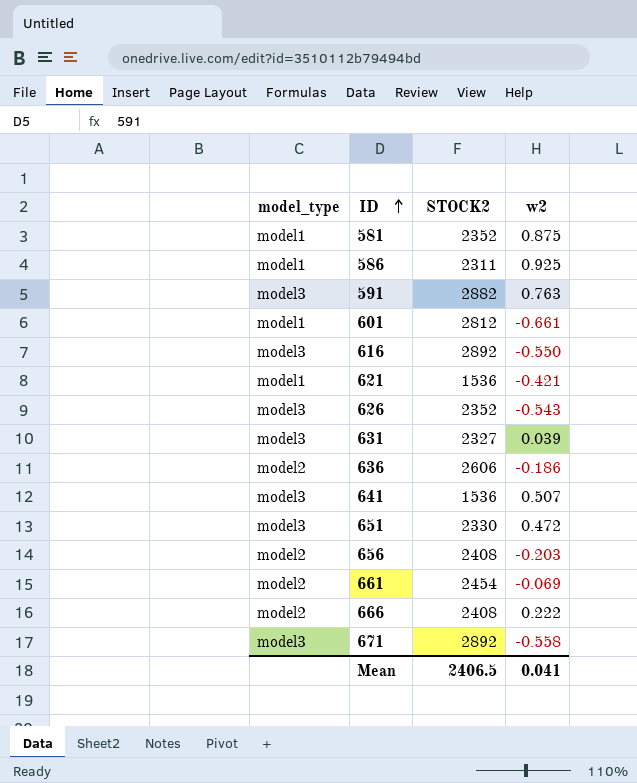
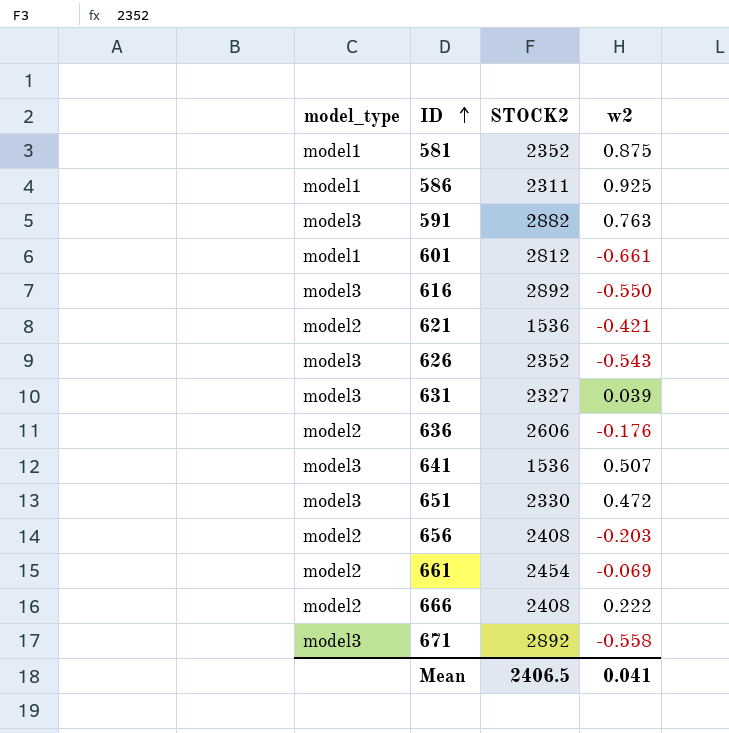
621 | model_type: model1 -> model2
636 | w2: -0.186 -> -0.176

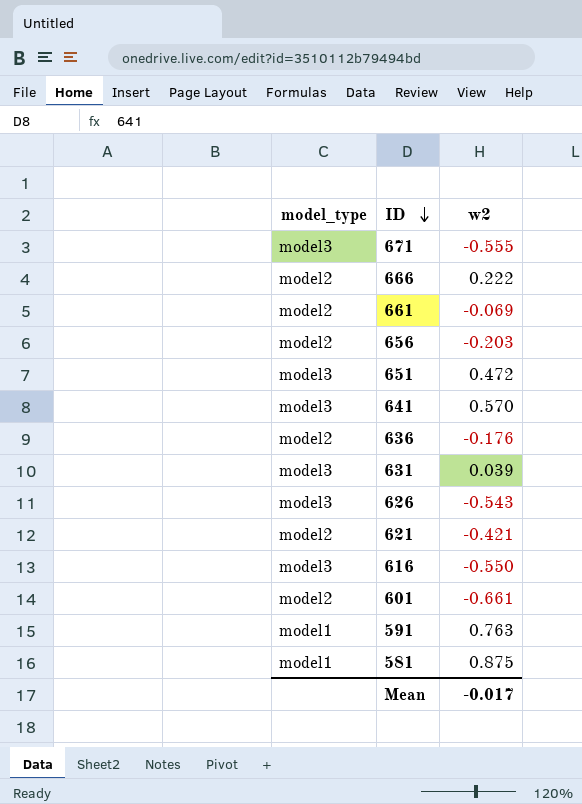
row order: ID ascending -> ID descending
column STOCK2 | position: 3 -> none
row 586: model1 | 2311 | 0.925 -> none
671 | w2: -0.558 -> -0.555
641 | w2: 0.507 -> 0.570
601 | model_type: model1 -> model2
591 | model_type: model3 -> model1
Mean | w2: 0.041 -> -0.017

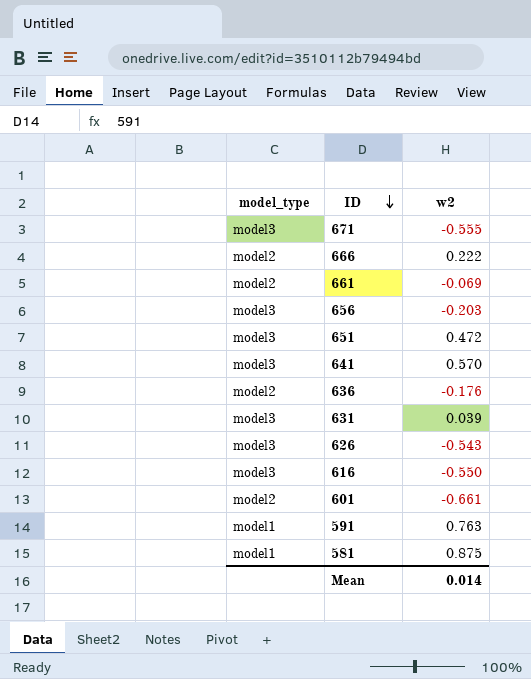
row 621: model2 | -0.421 -> none
656 | model_type: model2 -> model3
Mean | w2: -0.017 -> 0.014

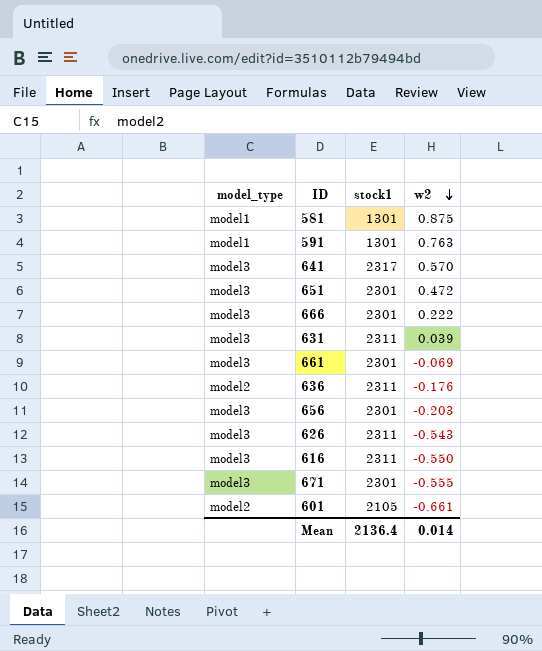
row order: ID descending -> w2 descending
column stock1 | position: none -> 3
666 | model_type: model2 -> model3
661 | model_type: model2 -> model3

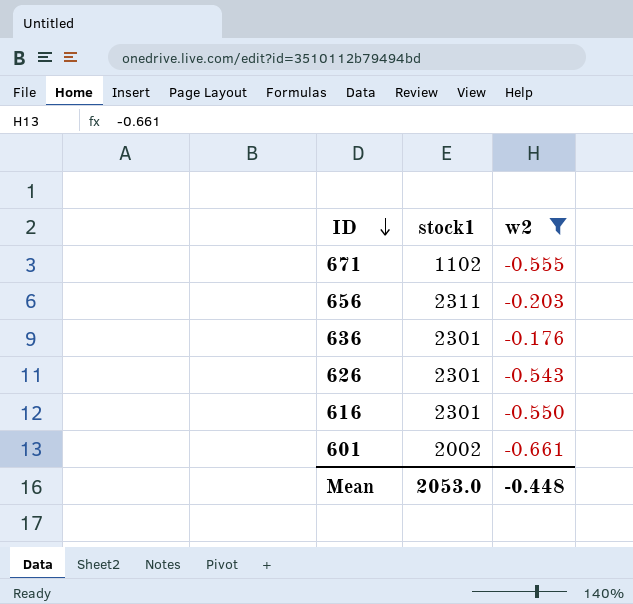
filter: none -> w2 <= -0.176
row order: w2 descending -> ID descending
column model_type | position: 1 -> none
671 | stock1: 2301 -> 1102
656 | stock1: 2301 -> 2311
636 | stock1: 2311 -> 2301
626 | stock1: 2311 -> 2301
616 | stock1: 2311 -> 2301
601 | stock1: 2105 -> 2002
Mean | stock1: 2136.4 -> 2053.0
Mean | w2: 0.014 -> -0.448

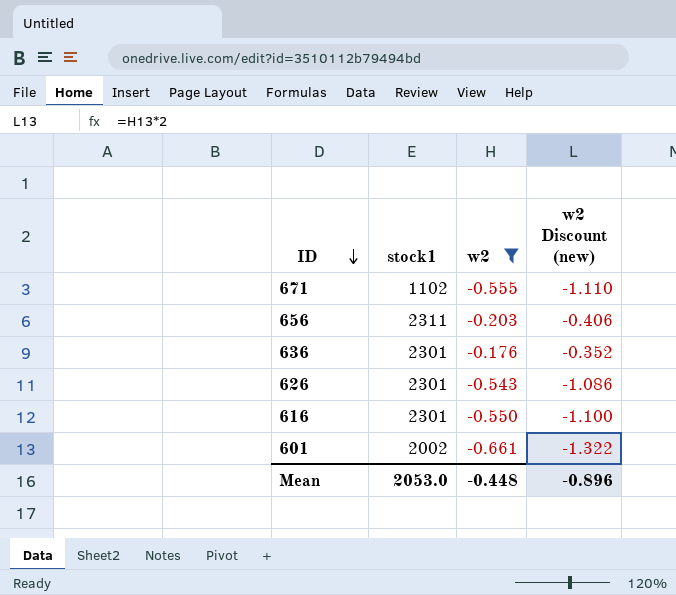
column w2 Discount (new) | formula: none -> [w2] * 2

